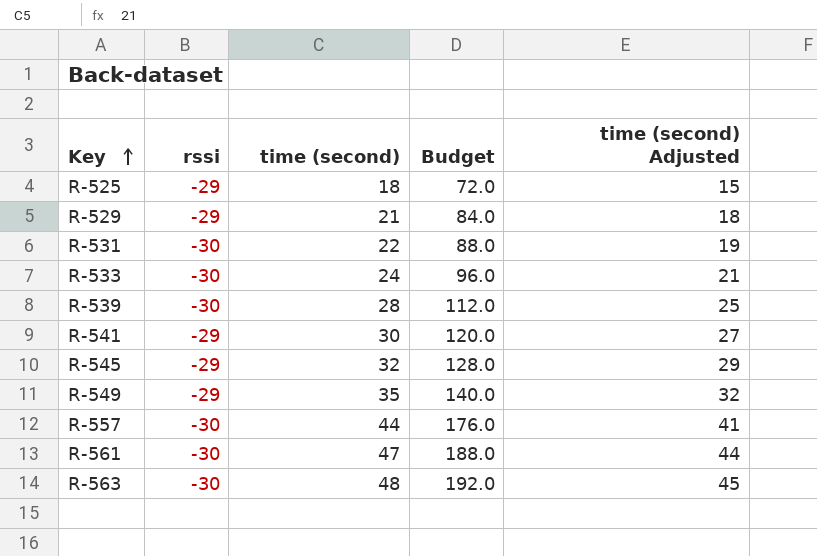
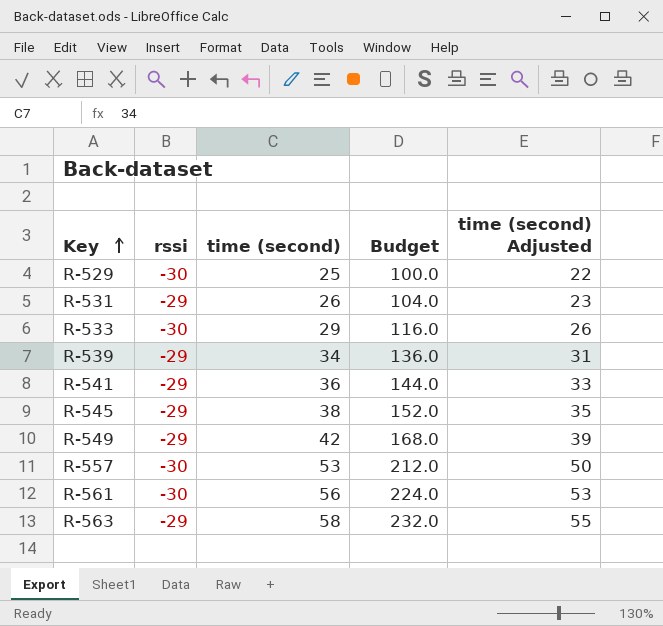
row R-525: -29 | 18 | 72.0 | 15 -> none
R-529 | rssi: -29 -> -30
R-529 | time (second): 21 -> 25
R-529 | Budget: 84.0 -> 100.0
R-529 | time (second) Adjusted: 18 -> 22
R-531 | rssi: -30 -> -29
R-531 | time (second): 22 -> 26
R-531 | Budget: 88.0 -> 104.0
R-531 | time (second) Adjusted: 19 -> 23
R-533 | time (second): 24 -> 29
R-533 | Budget: 96.0 -> 116.0
R-533 | time (second) Adjusted: 21 -> 26
R-539 | rssi: -30 -> -29
R-539 | time (second): 28 -> 34
R-539 | Budget: 112.0 -> 136.0
R-539 | time (second) Adjusted: 25 -> 31
R-541 | time (second): 30 -> 36
R-541 | Budget: 120.0 -> 144.0
R-541 | time (second) Adjusted: 27 -> 33
R-545 | time (second): 32 -> 38
R-545 | Budget: 128.0 -> 152.0
R-545 | time (second) Adjusted: 29 -> 35
R-549 | time (second): 35 -> 42
R-549 | Budget: 140.0 -> 168.0
R-549 | time (second) Adjusted: 32 -> 39
R-557 | time (second): 44 -> 53
R-557 | Budget: 176.0 -> 212.0
R-557 | time (second) Adjusted: 41 -> 50
R-561 | time (second): 47 -> 56
R-561 | Budget: 188.0 -> 224.0
R-561 | time (second) Adjusted: 44 -> 53
R-563 | rssi: -30 -> -29
R-563 | time (second): 48 -> 58
R-563 | Budget: 192.0 -> 232.0
R-563 | time (second) Adjusted: 45 -> 55

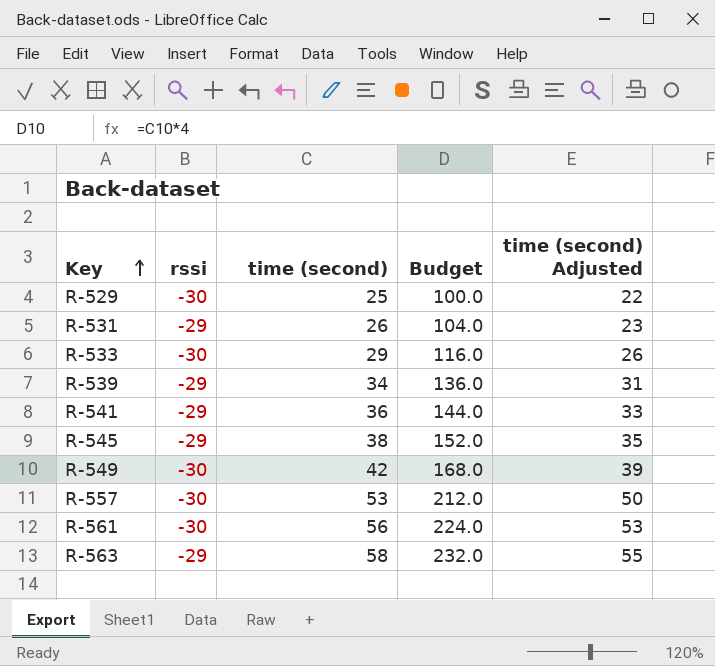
R-549 | rssi: -29 -> -30

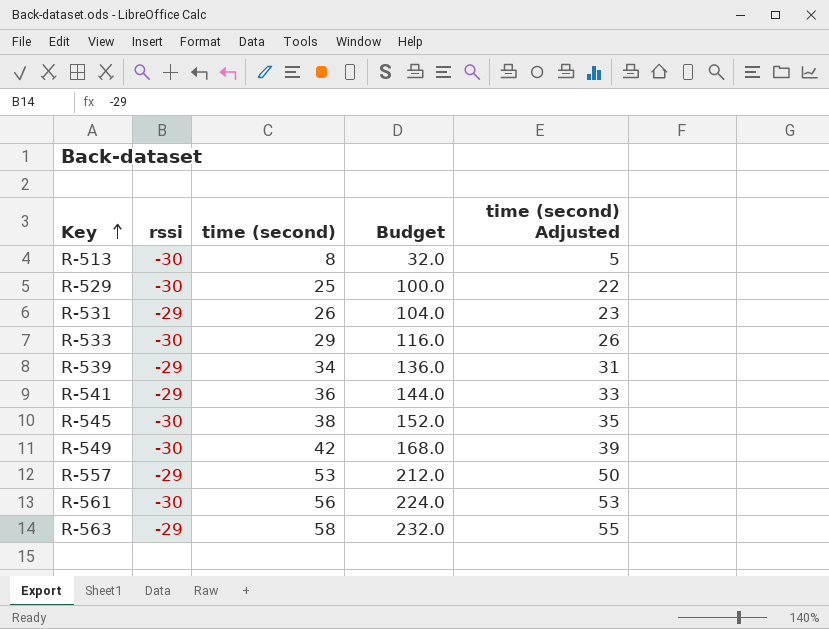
row R-513: none -> -30 | 8 | 32.0 | 5
R-545 | rssi: -29 -> -30
R-557 | rssi: -30 -> -29

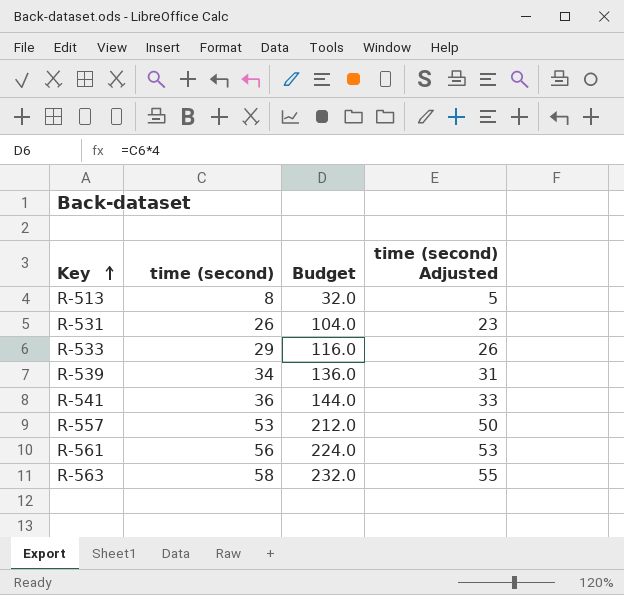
column rssi | position: 2 -> none
row R-529: -30 | 25 | 100.0 | 22 -> none
row R-545: -30 | 38 | 152.0 | 35 -> none
row R-549: -30 | 42 | 168.0 | 39 -> none

